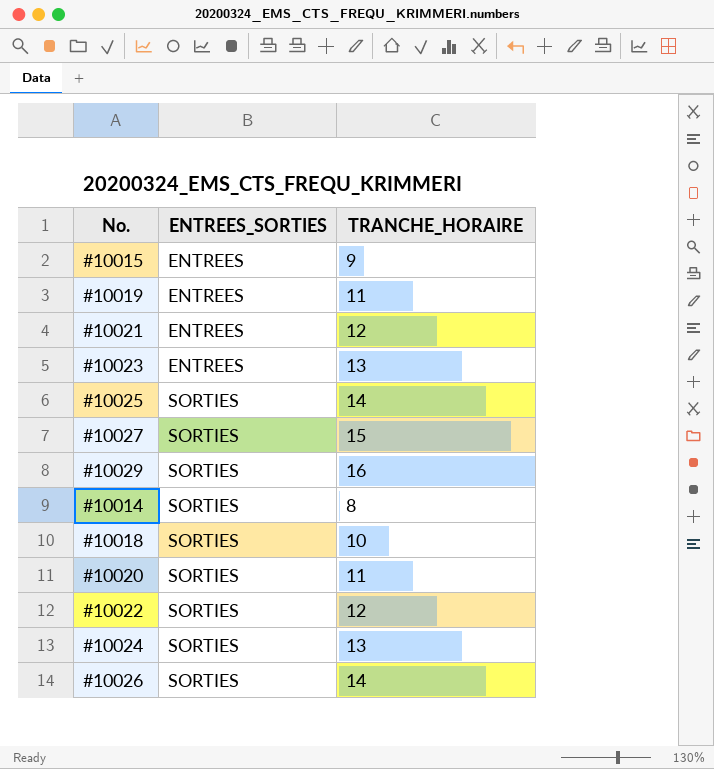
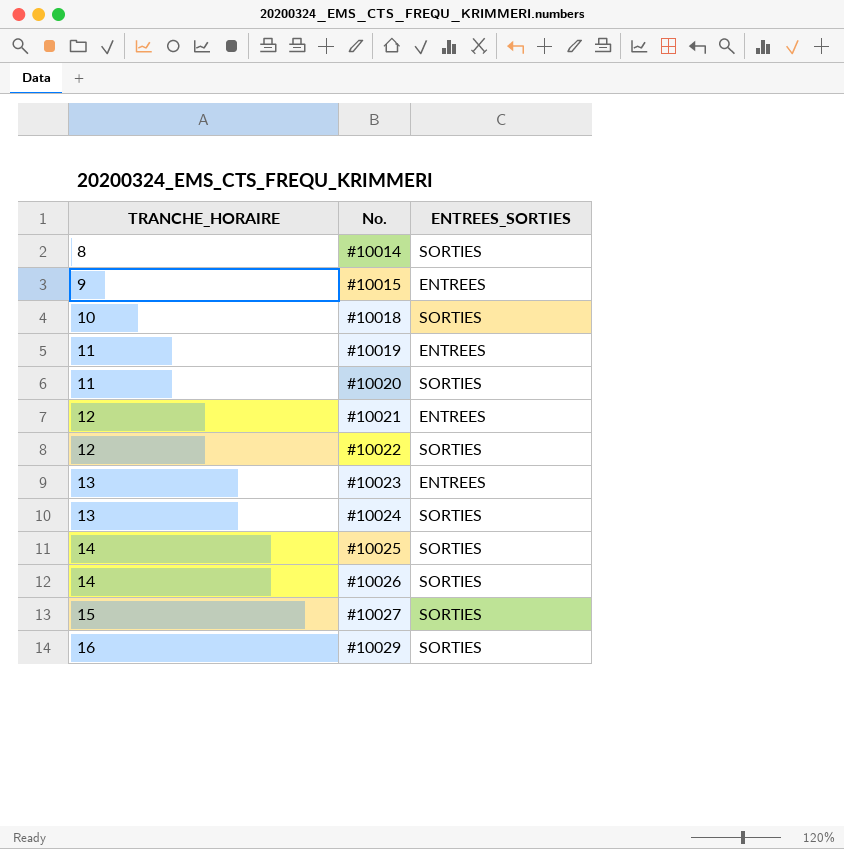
row order: ENTREES_SORTIES ascending -> TRANCHE_HORAIRE ascending
column TRANCHE_HORAIRE | position: 3 -> 1

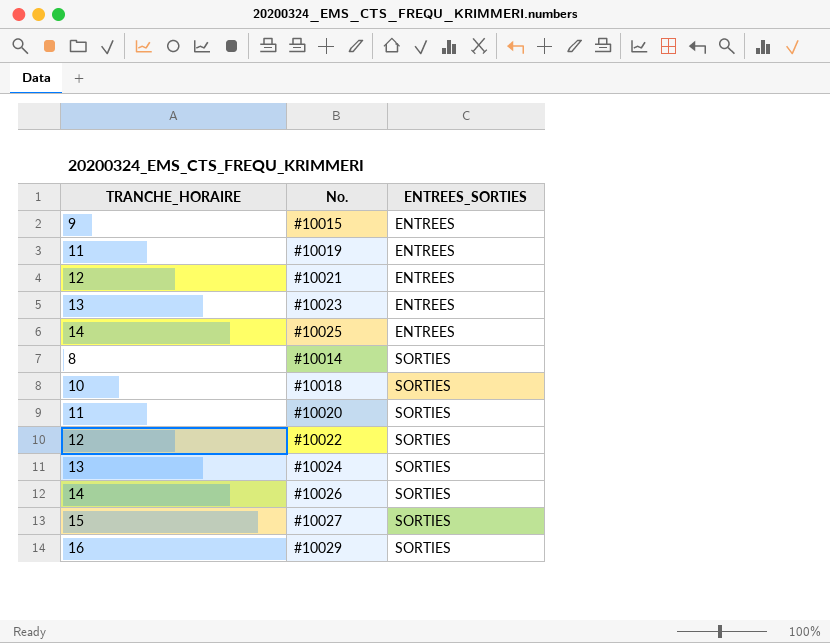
row order: TRANCHE_HORAIRE ascending -> ENTREES_SORTIES ascending
#10025 | ENTREES_SORTIES: SORTIES -> ENTREES

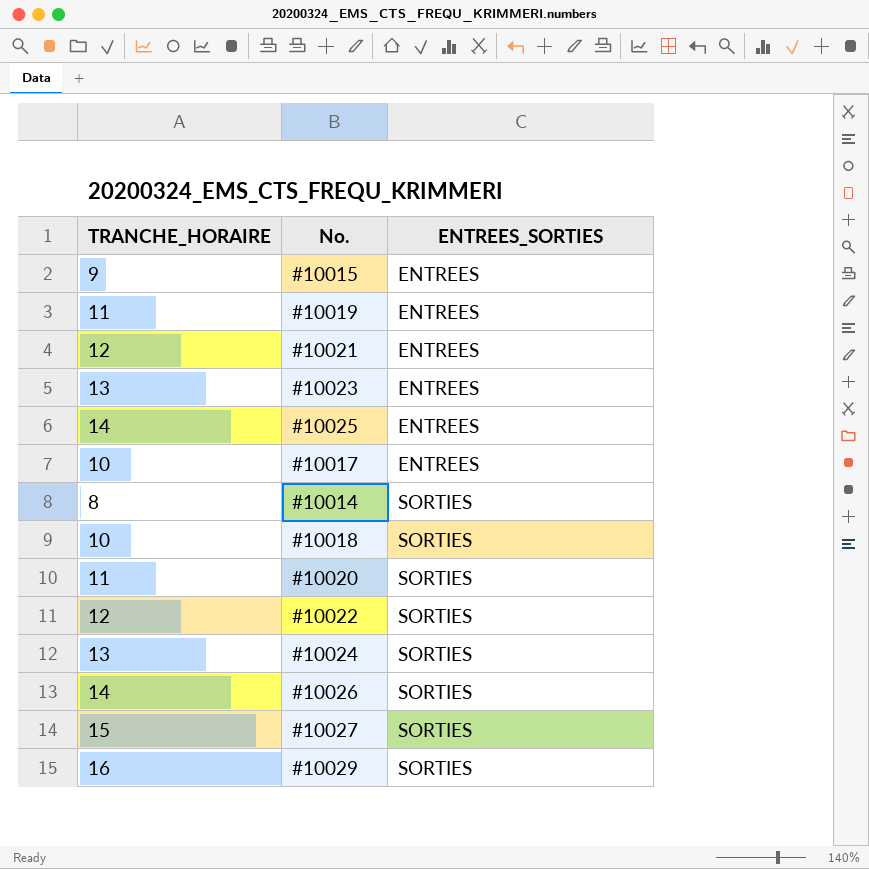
row #10017: none -> 10 | ENTREES

